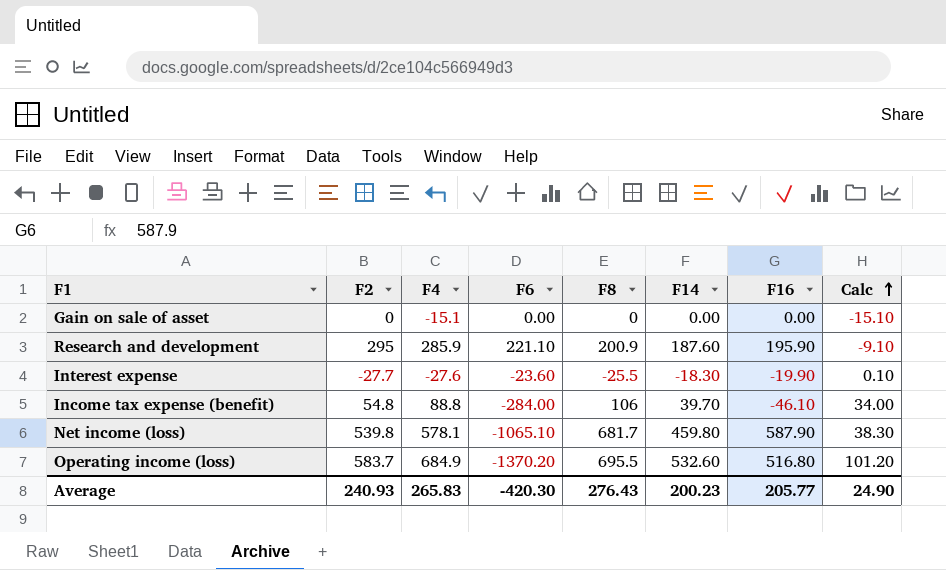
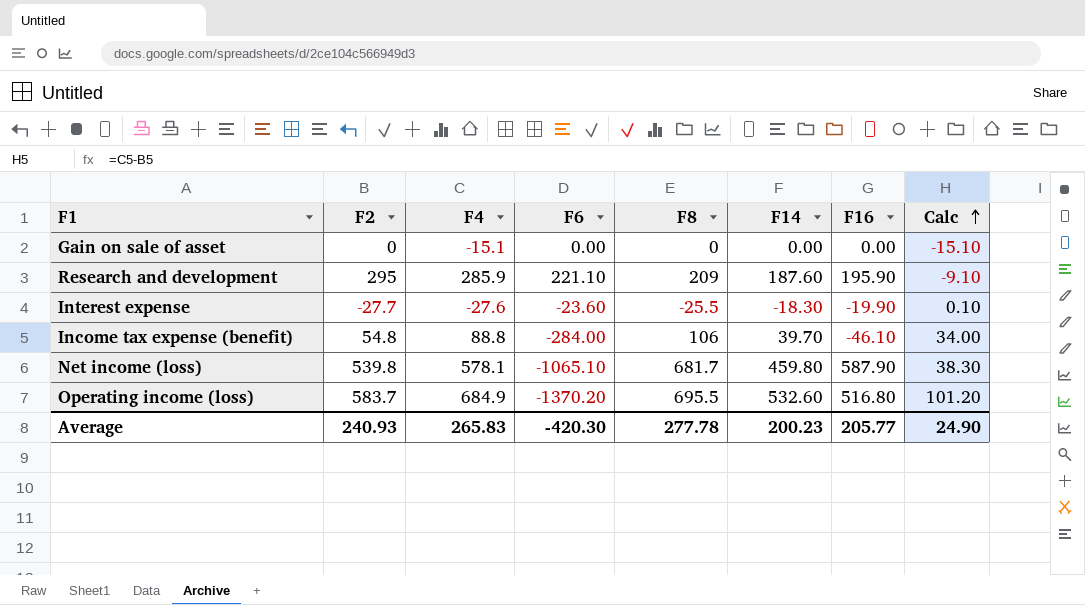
Research and development | F8: 200.9 -> 209
Average | F8: 276.43 -> 277.78

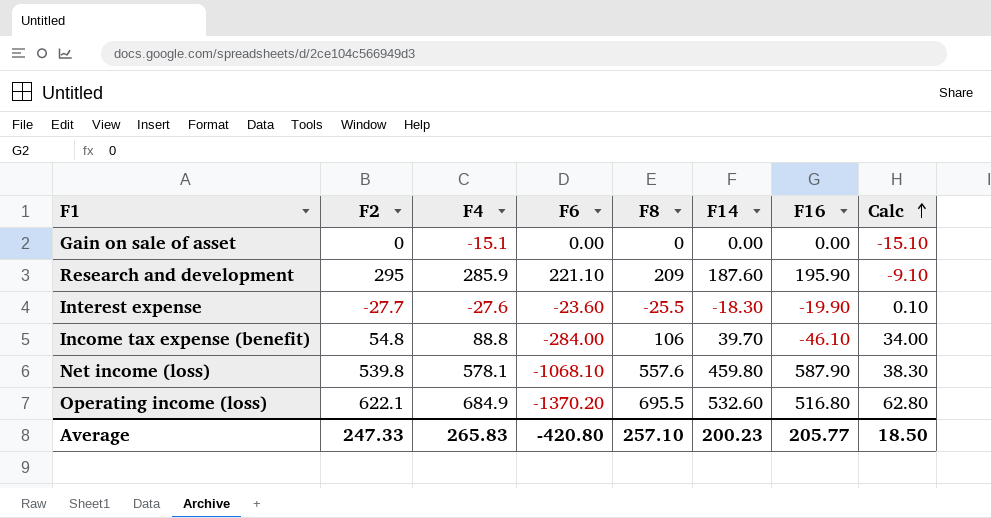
Net income (loss) | F6: -1065.10 -> -1068.10
Net income (loss) | F8: 681.7 -> 557.6
Operating income (loss) | F2: 583.7 -> 622.1
Operating income (loss) | Calc: 101.20 -> 62.80
Average | F2: 240.93 -> 247.33
Average | F6: -420.30 -> -420.80
Average | F8: 277.78 -> 257.10
Average | Calc: 24.90 -> 18.50

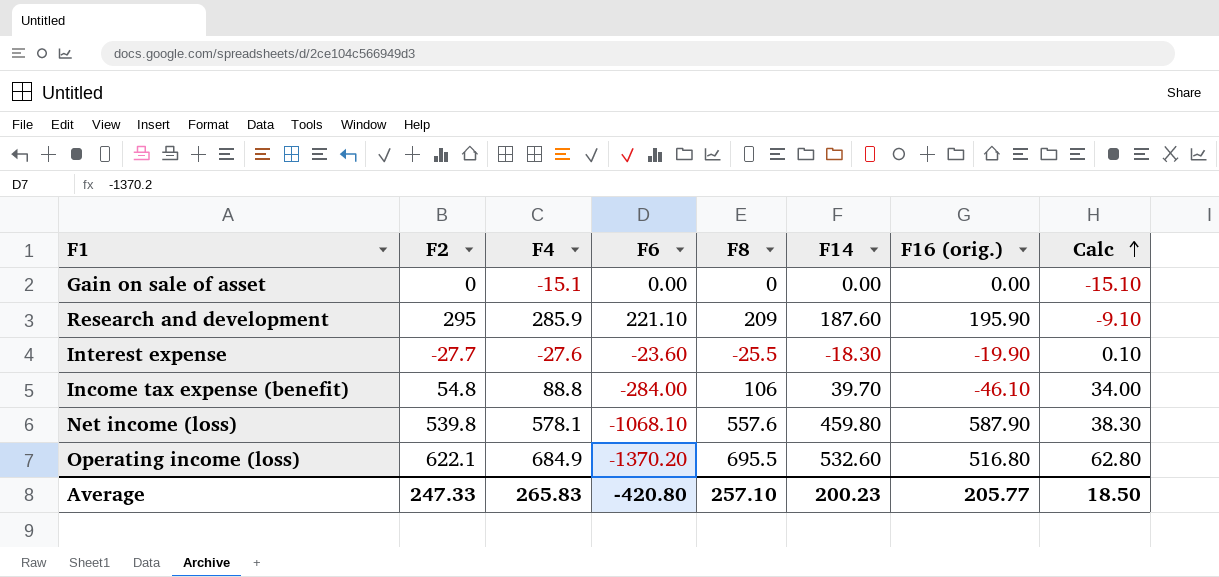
column name: F16 -> F16 (orig.)

